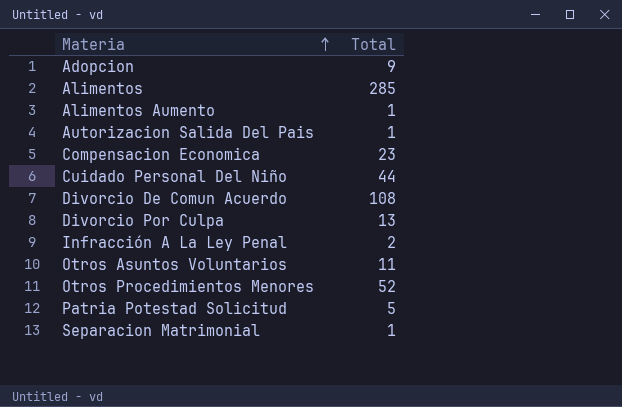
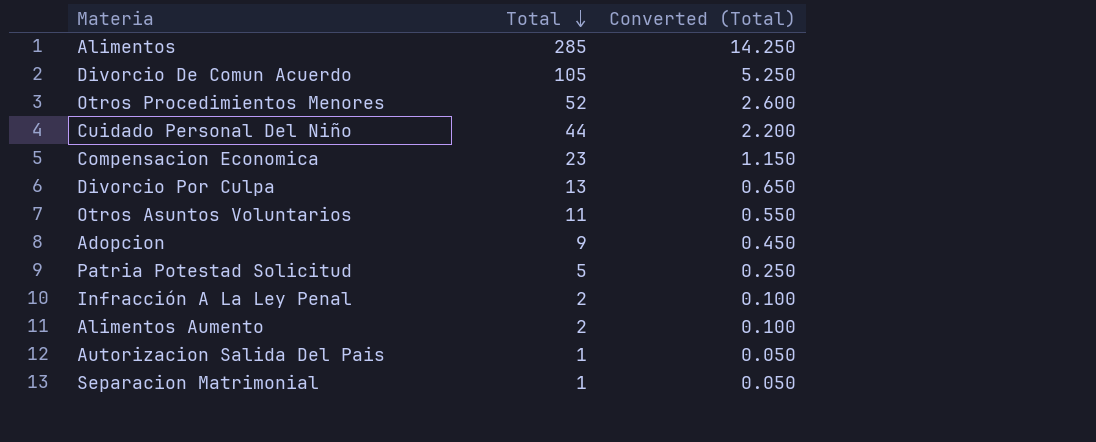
row order: Materia ascending -> Total descending
column Converted (Total) | formula: none -> [Total] * 0.05
Divorcio De Comun Acuerdo | Total: 108 -> 105
Alimentos Aumento | Total: 1 -> 2

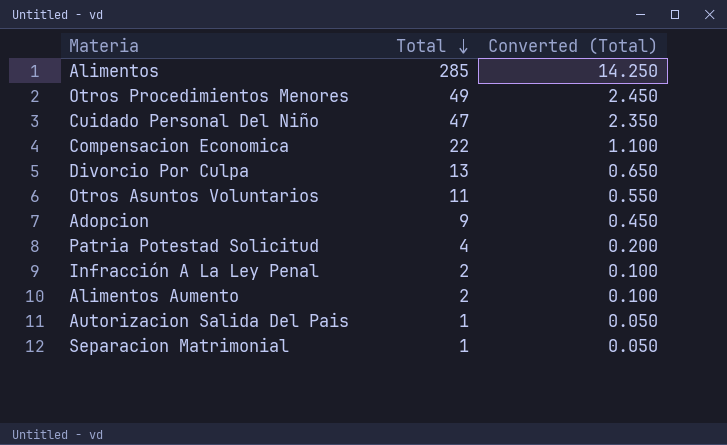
row Divorcio De Comun Acuerdo: 105 | 5.250 -> none
Otros Procedimientos Menores | Total: 52 -> 49
Otros Procedimientos Menores | Converted (Total): 2.600 -> 2.450
Cuidado Personal Del Niño | Total: 44 -> 47
Cuidado Personal Del Niño | Converted (Total): 2.200 -> 2.350
Compensacion Economica | Total: 23 -> 22
Compensacion Economica | Converted (Total): 1.150 -> 1.100
Patria Potestad Solicitud | Total: 5 -> 4
Patria Potestad Solicitud | Converted (Total): 0.250 -> 0.200

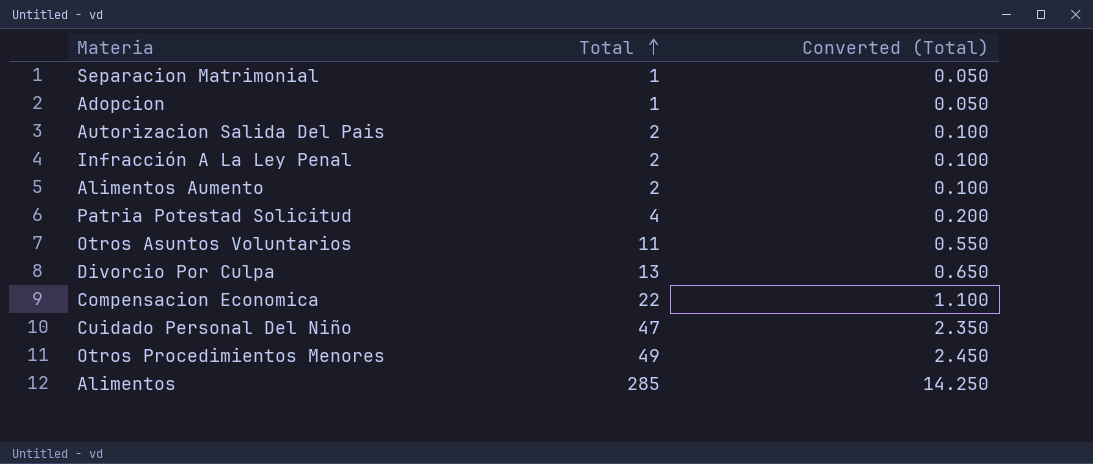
row order: Total descending -> Total ascending
Adopcion | Total: 9 -> 1
Adopcion | Converted (Total): 0.450 -> 0.050
Autorizacion Salida Del Pais | Total: 1 -> 2
Autorizacion Salida Del Pais | Converted (Total): 0.050 -> 0.100

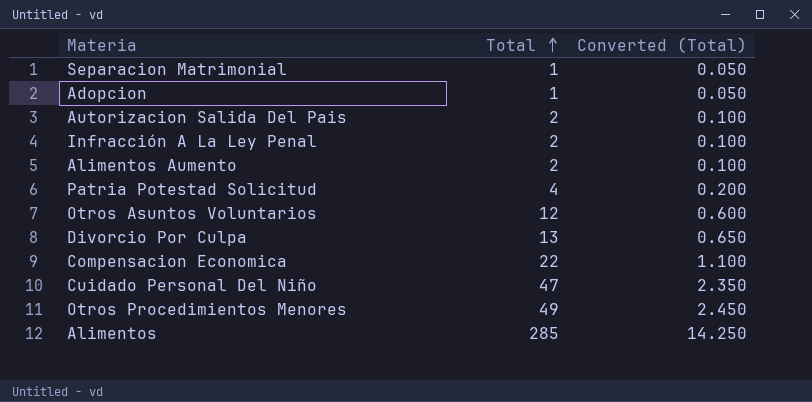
Otros Asuntos Voluntarios | Total: 11 -> 12
Otros Asuntos Voluntarios | Converted (Total): 0.550 -> 0.600

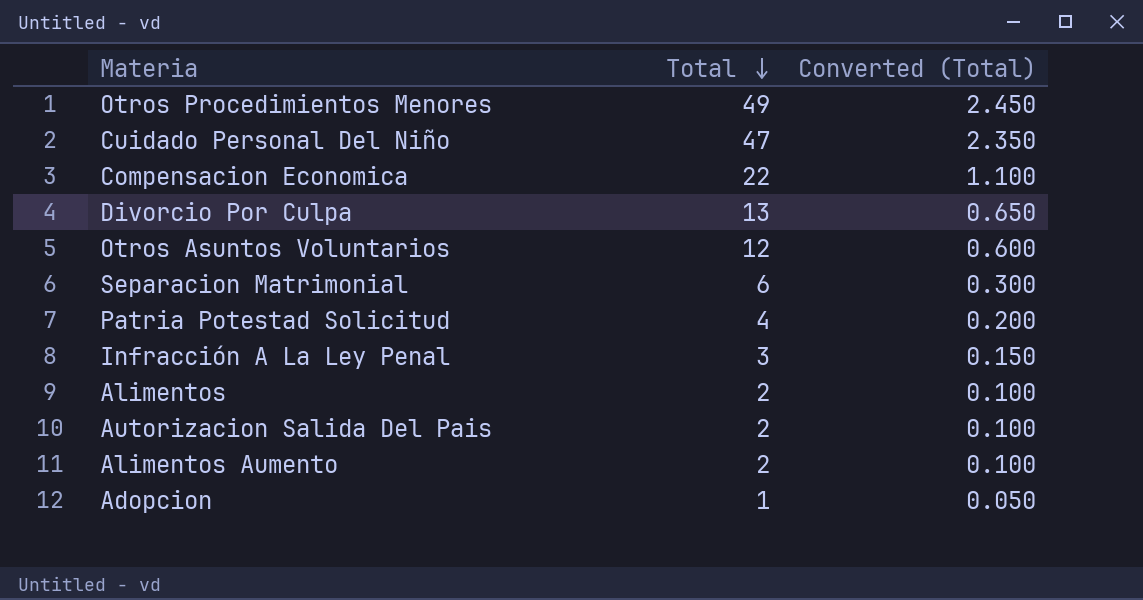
row order: Total ascending -> Total descending
Separacion Matrimonial | Total: 1 -> 6
Separacion Matrimonial | Converted (Total): 0.050 -> 0.300
Infracción A La Ley Penal | Total: 2 -> 3
Infracción A La Ley Penal | Converted (Total): 0.100 -> 0.150
Alimentos | Total: 285 -> 2
Alimentos | Converted (Total): 14.250 -> 0.100

